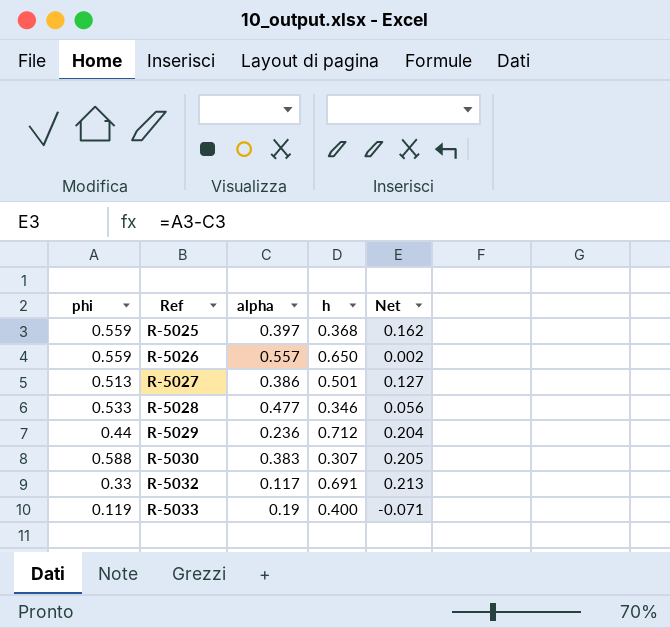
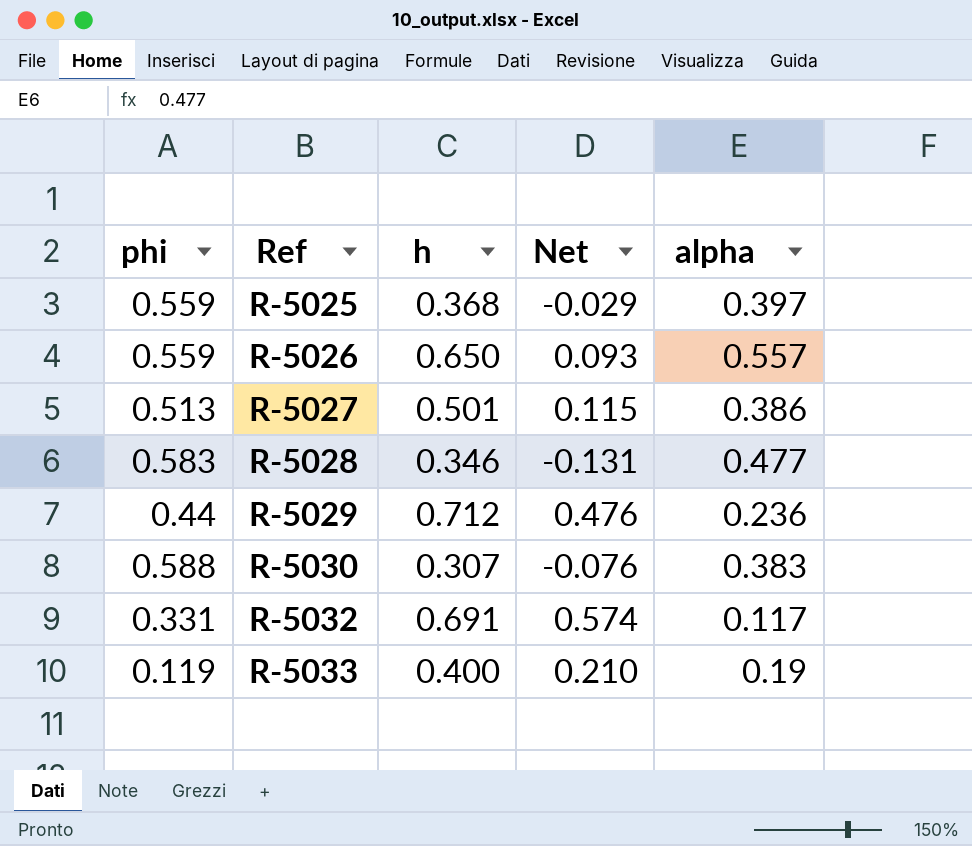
column Net | formula: [phi] - [alpha] -> [h] - [alpha]
column alpha | position: 3 -> 5
R-5028 | phi: 0.533 -> 0.583
R-5032 | phi: 0.33 -> 0.331

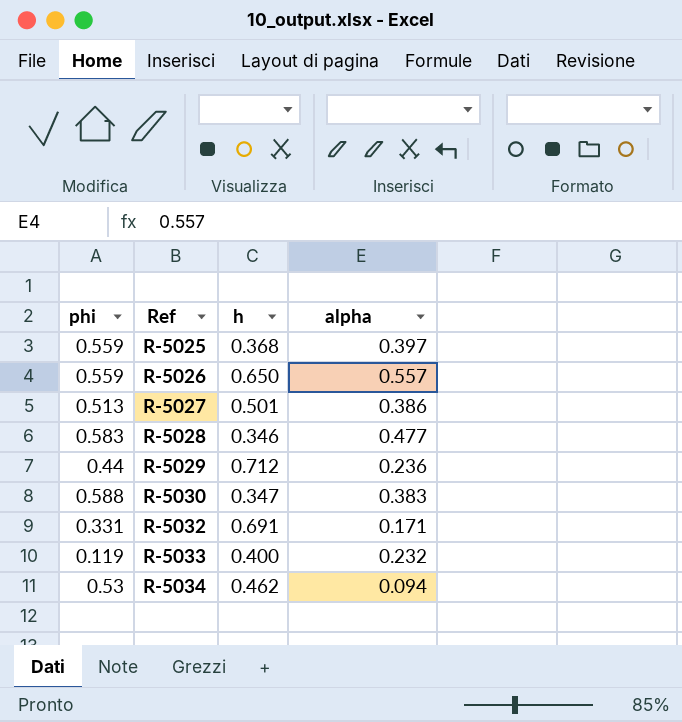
column Net | formula: [h] - [alpha] -> none
R-5030 | h: 0.307 -> 0.347
R-5032 | alpha: 0.117 -> 0.171
R-5033 | alpha: 0.19 -> 0.232
row R-5034: none -> 0.53 | 0.462 | 0.094

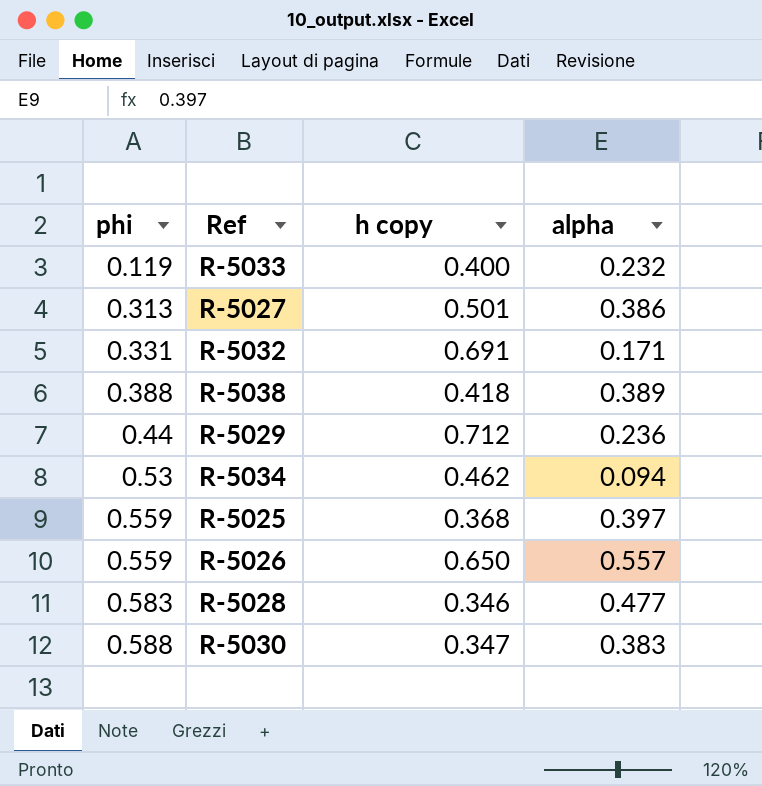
row order: Ref ascending -> phi ascending
column name: h -> h copy
R-5027 | phi: 0.513 -> 0.313
row R-5038: none -> 0.388 | 0.418 | 0.389

